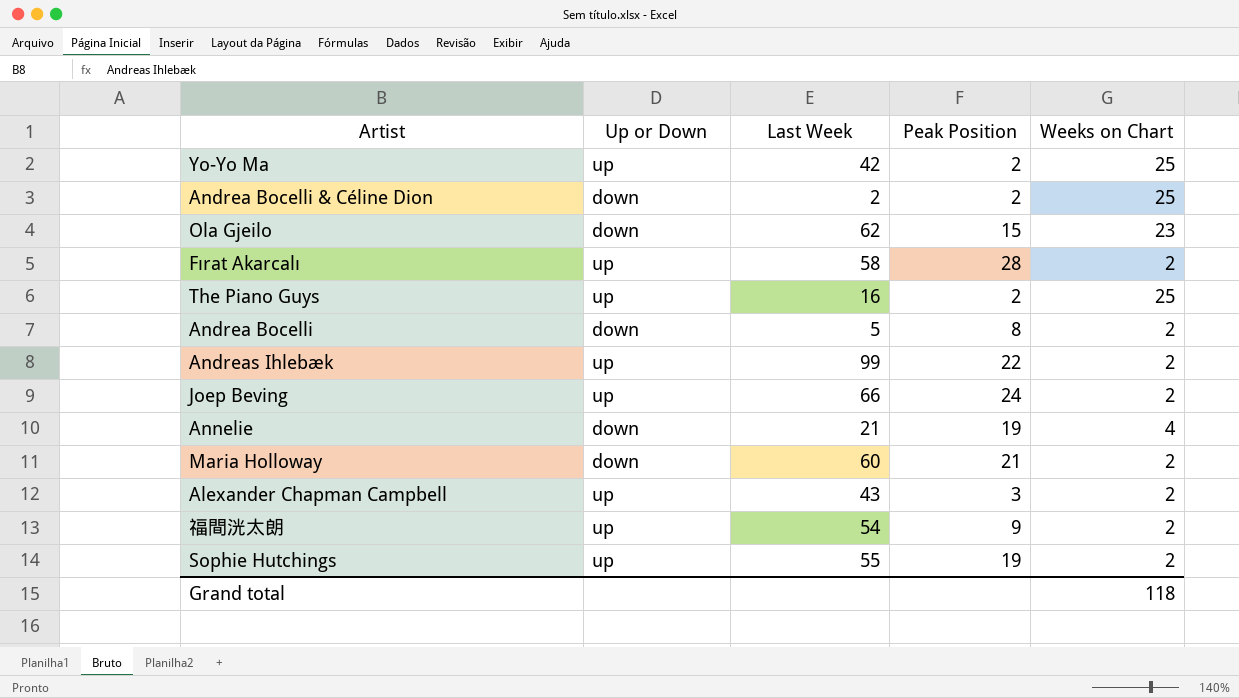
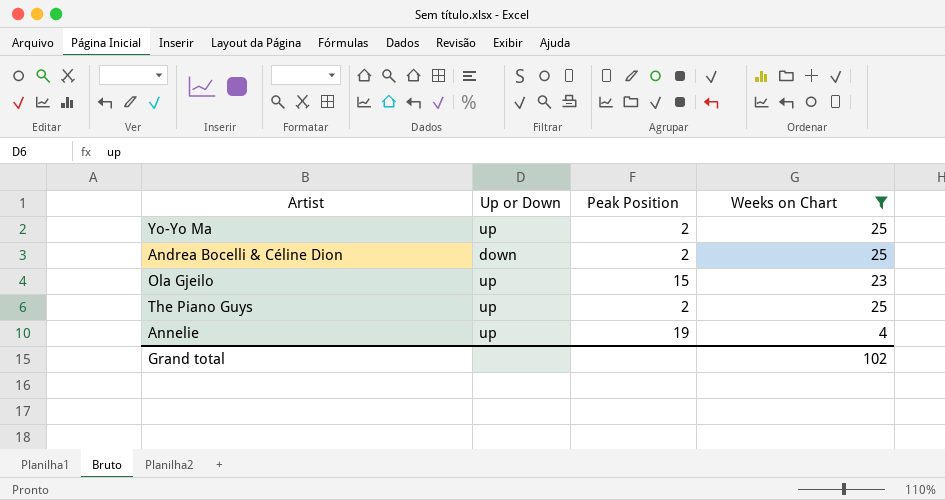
filter: none -> Weeks on Chart != 2
column Last Week | position: 3 -> none
Ola Gjeilo | Up or Down: down -> up
Annelie | Up or Down: down -> up
Grand total | Weeks on Chart: 118 -> 102

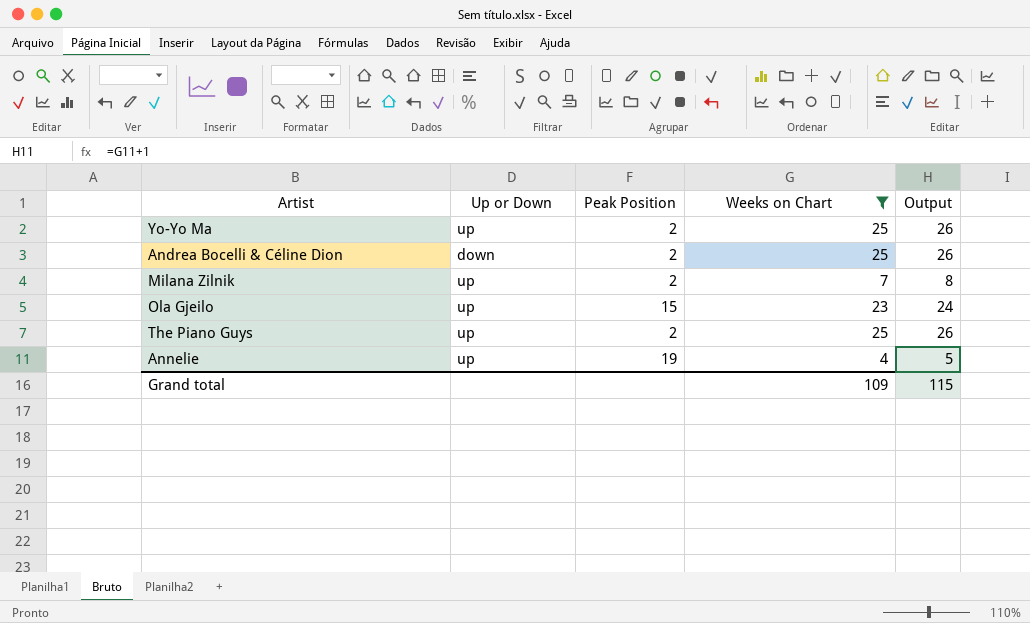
column Output | formula: none -> [Weeks on Chart] + 1
row Milana Zilnik: none -> up | 2 | 7 | 8
Grand total | Weeks on Chart: 102 -> 109

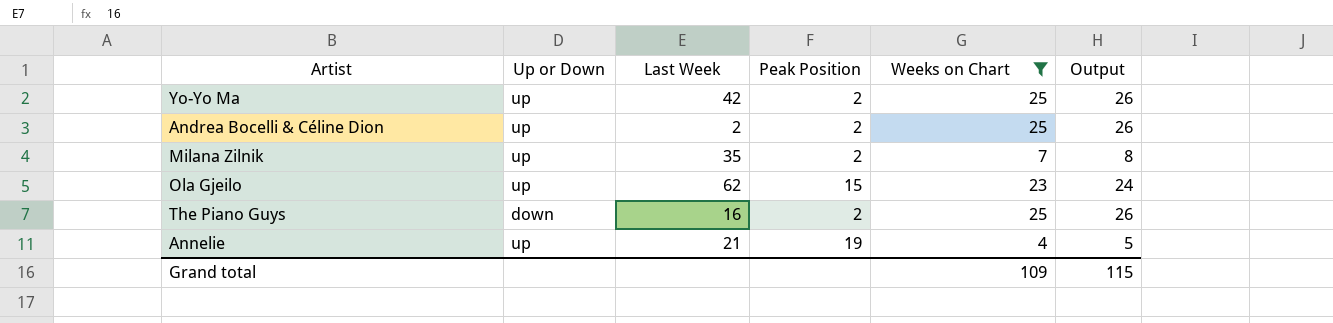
column Last Week | position: none -> 3
Andrea Bocelli & Céline Dion | Up or Down: down -> up
The Piano Guys | Up or Down: up -> down

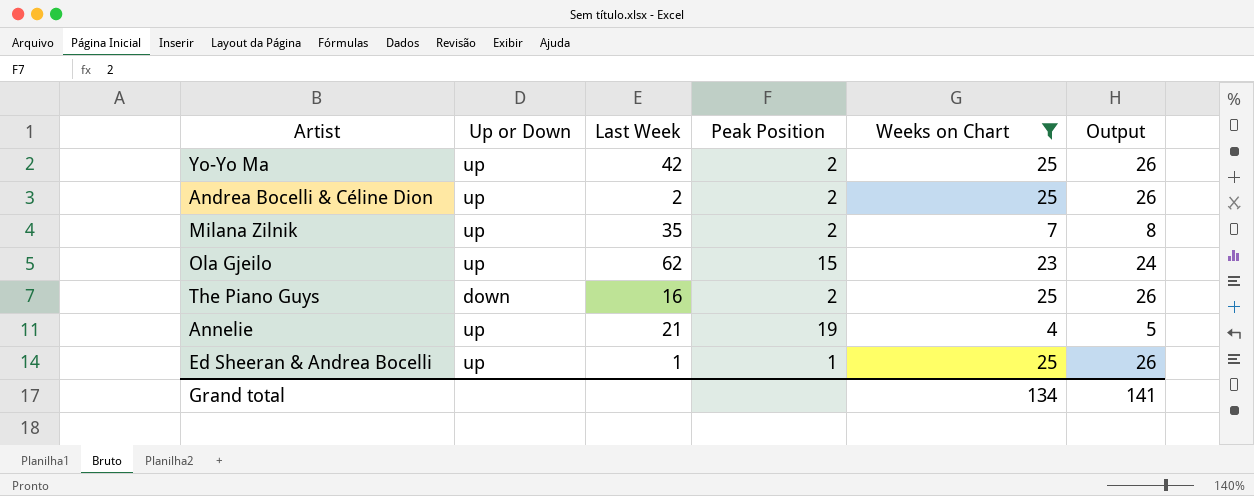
row Ed Sheeran & Andrea Bocelli: none -> up | 1 | 1 | 25 | 26
Grand total | Weeks on Chart: 109 -> 134
Grand total | Output: 115 -> 141

